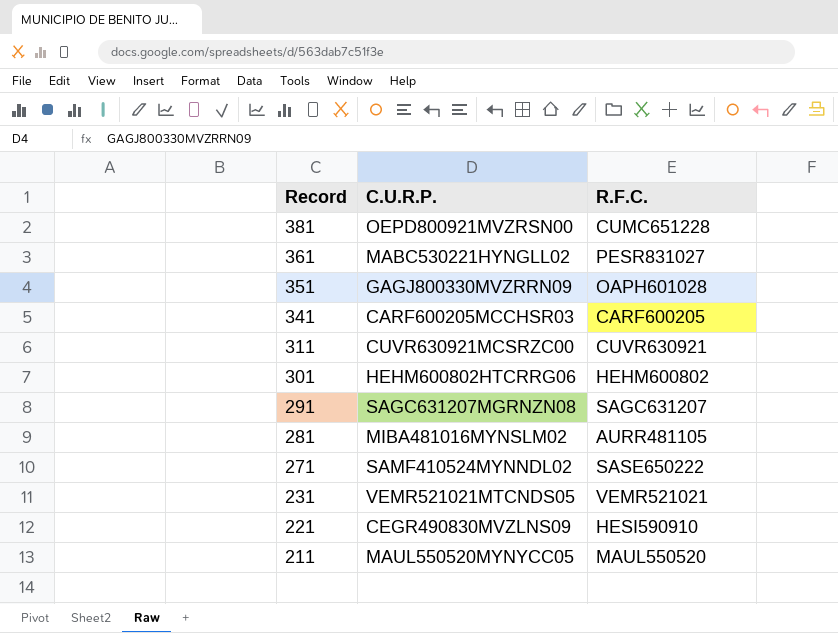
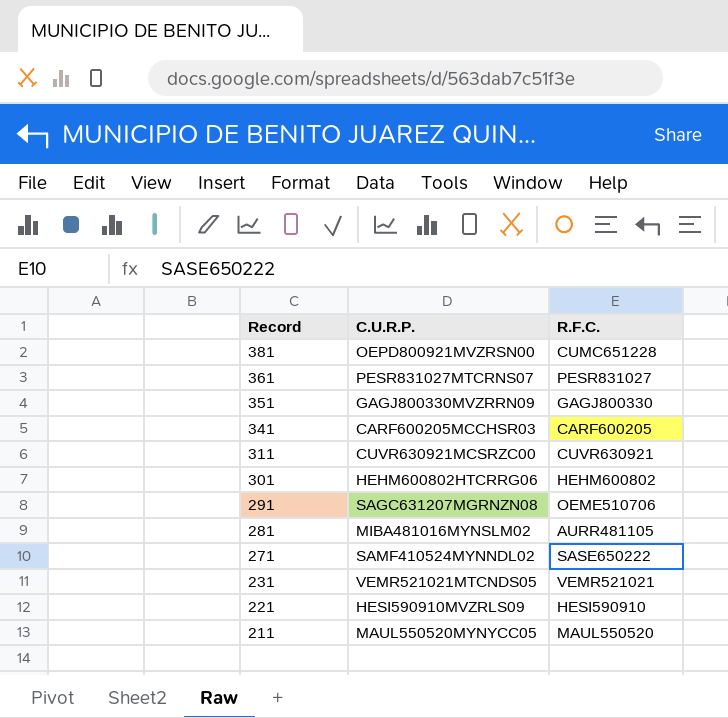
361 | C.U.R.P.: MABC530221HYNGLL02 -> PESR831027MTCRNS07
351 | R.F.C.: OAPH601028 -> GAGJ800330
291 | R.F.C.: SAGC631207 -> OEME510706
221 | C.U.R.P.: CEGR490830MVZLNS09 -> HESI590910MVZRLS09

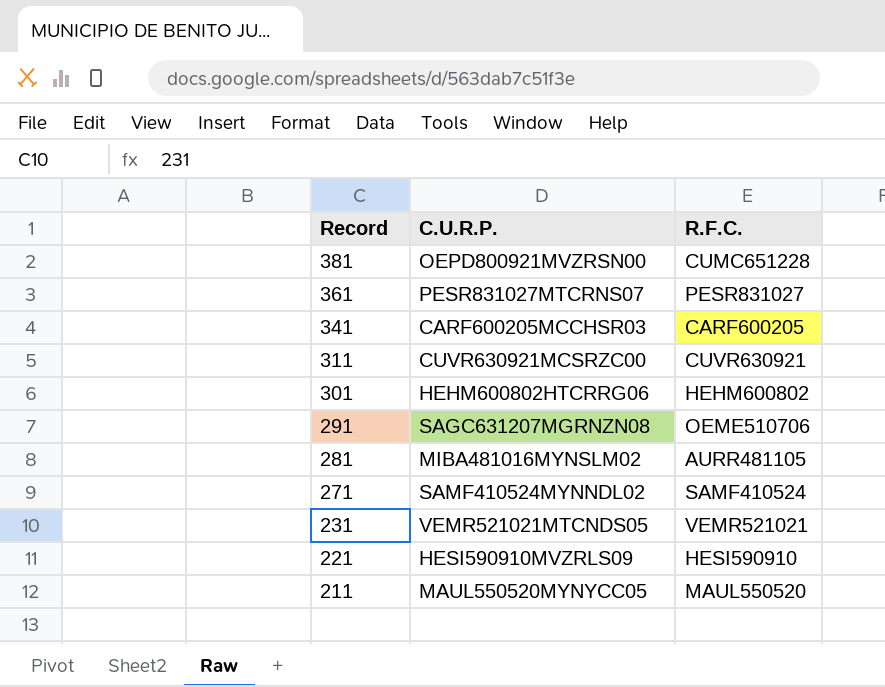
row 351: GAGJ800330MVZRRN09 | GAGJ800330 -> none
271 | R.F.C.: SASE650222 -> SAMF410524

